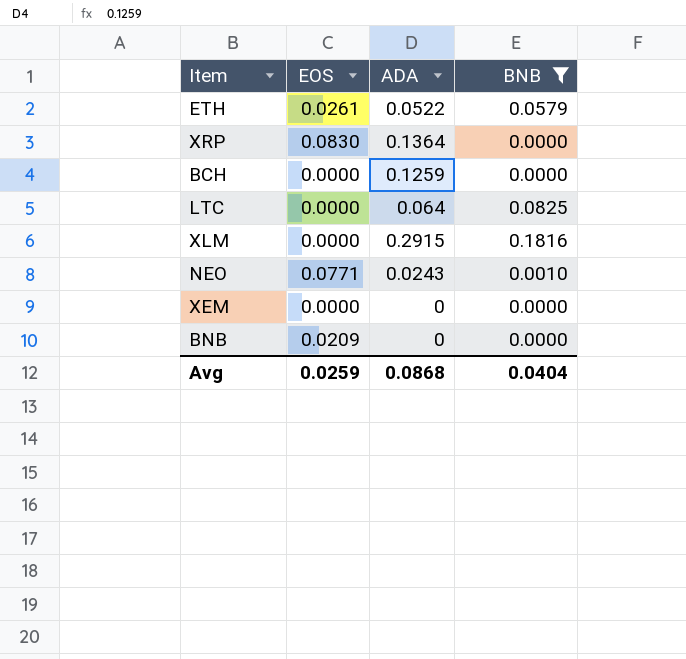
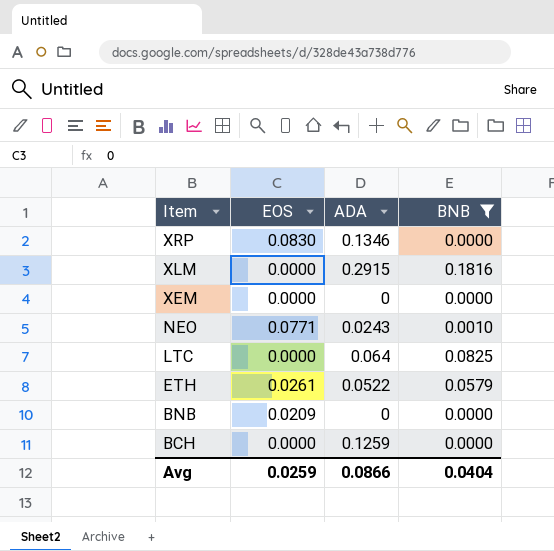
row order: none -> Item descending
XRP | ADA: 0.1364 -> 0.1346
Avg | ADA: 0.0868 -> 0.0866

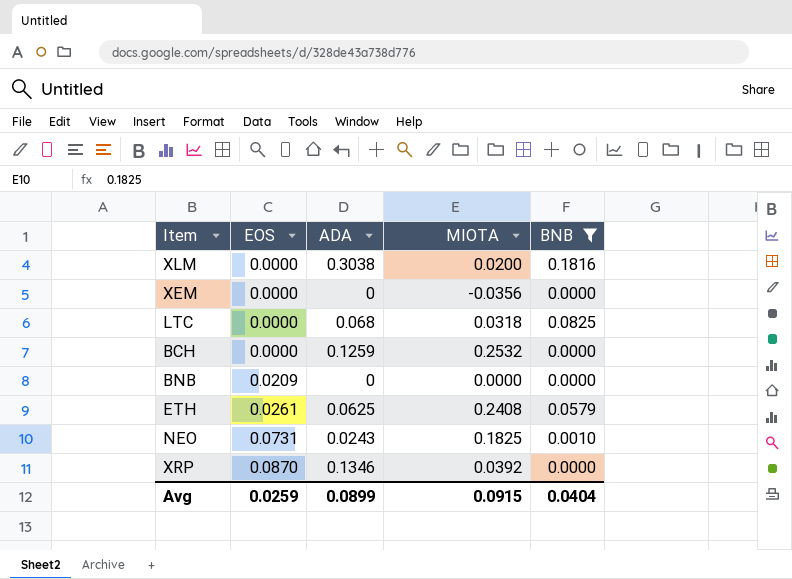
row order: Item descending -> EOS ascending
column MIOTA | position: none -> 4
XLM | ADA: 0.2915 -> 0.3038
LTC | ADA: 0.064 -> 0.068
ETH | ADA: 0.0522 -> 0.0625
NEO | EOS: 0.0771 -> 0.0731
XRP | EOS: 0.0830 -> 0.0870
Avg | ADA: 0.0866 -> 0.0899

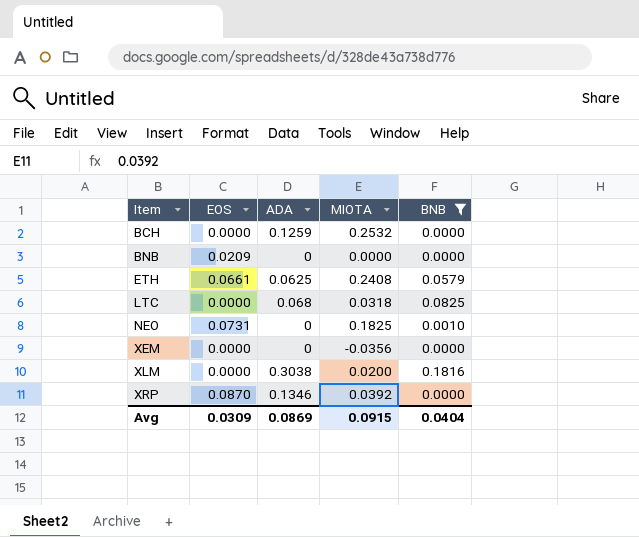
row order: EOS ascending -> Item ascending
ETH | EOS: 0.0261 -> 0.0661
NEO | ADA: 0.0243 -> 0
Avg | EOS: 0.0259 -> 0.0309
Avg | ADA: 0.0899 -> 0.0869

